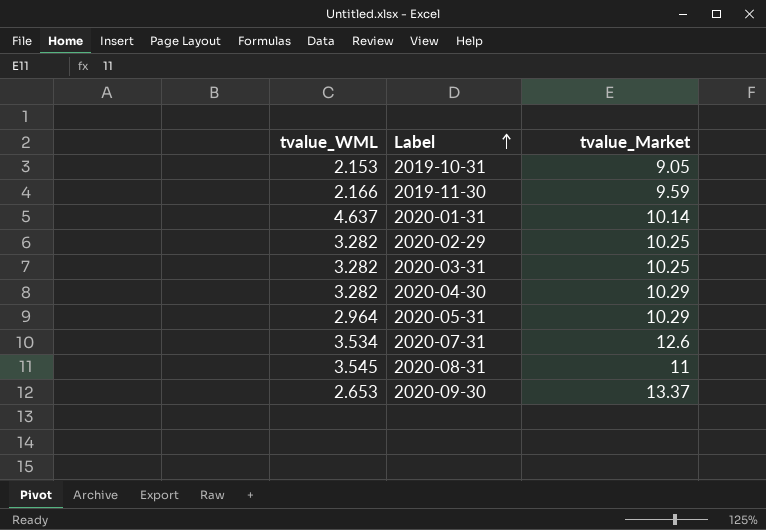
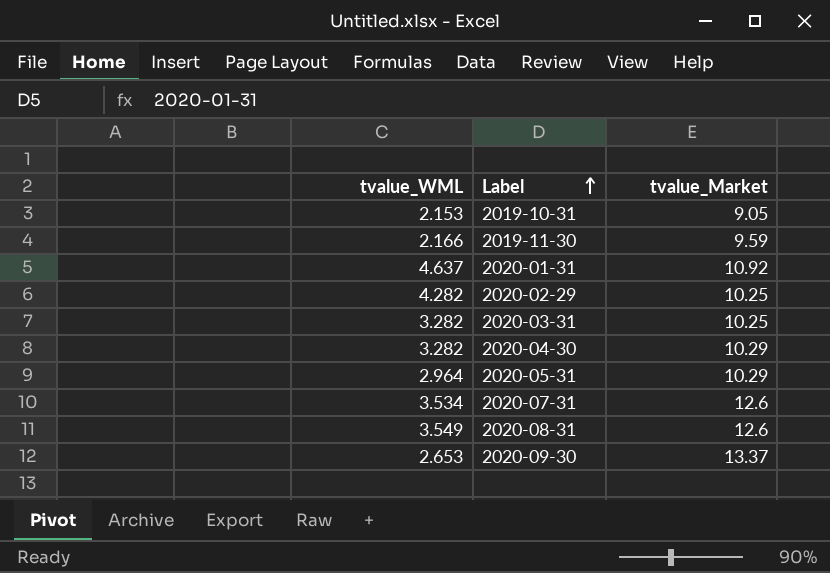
2020-01-31 | tvalue_Market: 10.14 -> 10.92
2020-02-29 | tvalue_WML: 3.282 -> 4.282
2020-08-31 | tvalue_WML: 3.545 -> 3.549
2020-08-31 | tvalue_Market: 11 -> 12.6

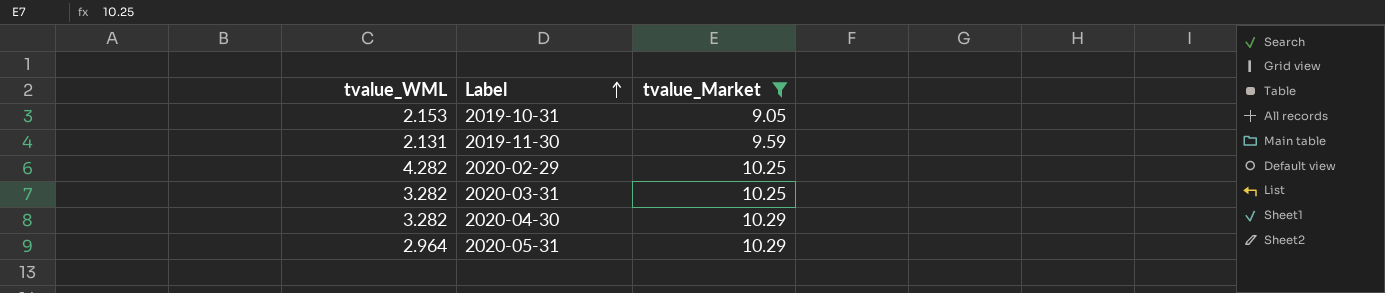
filter: none -> tvalue_Market <= 10.29
2019-11-30 | tvalue_WML: 2.166 -> 2.131

